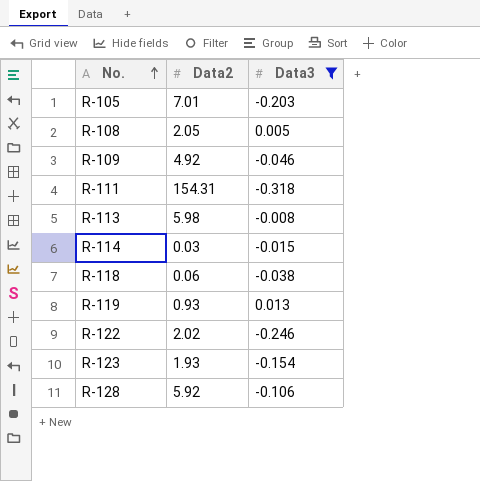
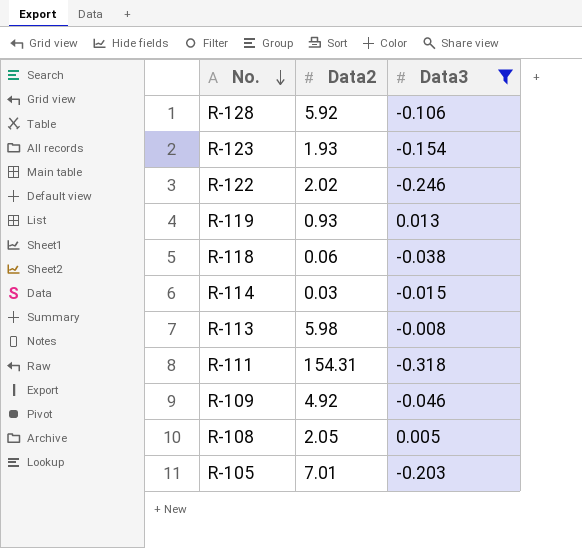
row order: No. ascending -> No. descending

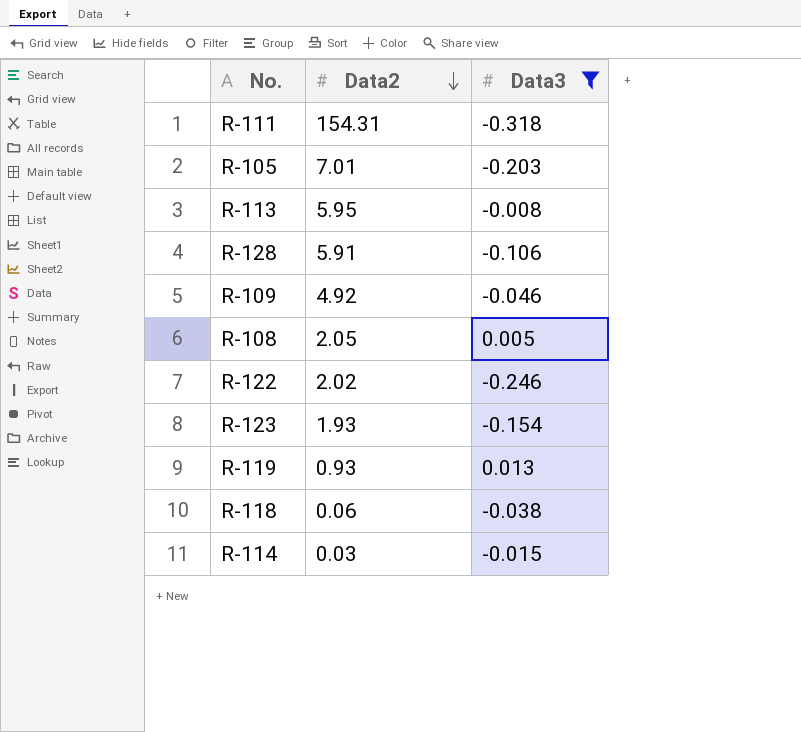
row order: No. descending -> Data2 descending
R-113 | Data2: 5.98 -> 5.95
R-128 | Data2: 5.92 -> 5.91

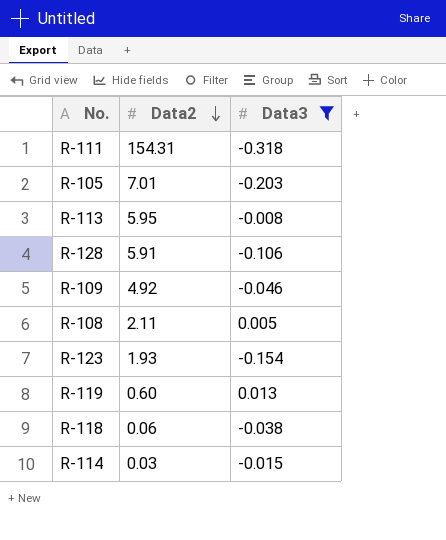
row R-122: 2.02 | -0.246 -> none
R-108 | Data2: 2.05 -> 2.11
R-119 | Data2: 0.93 -> 0.60

